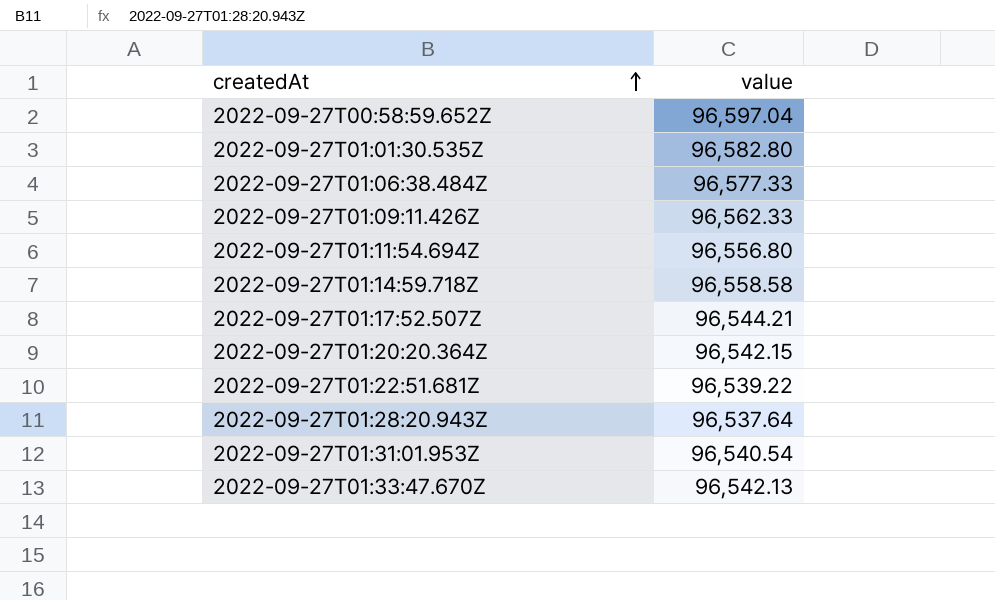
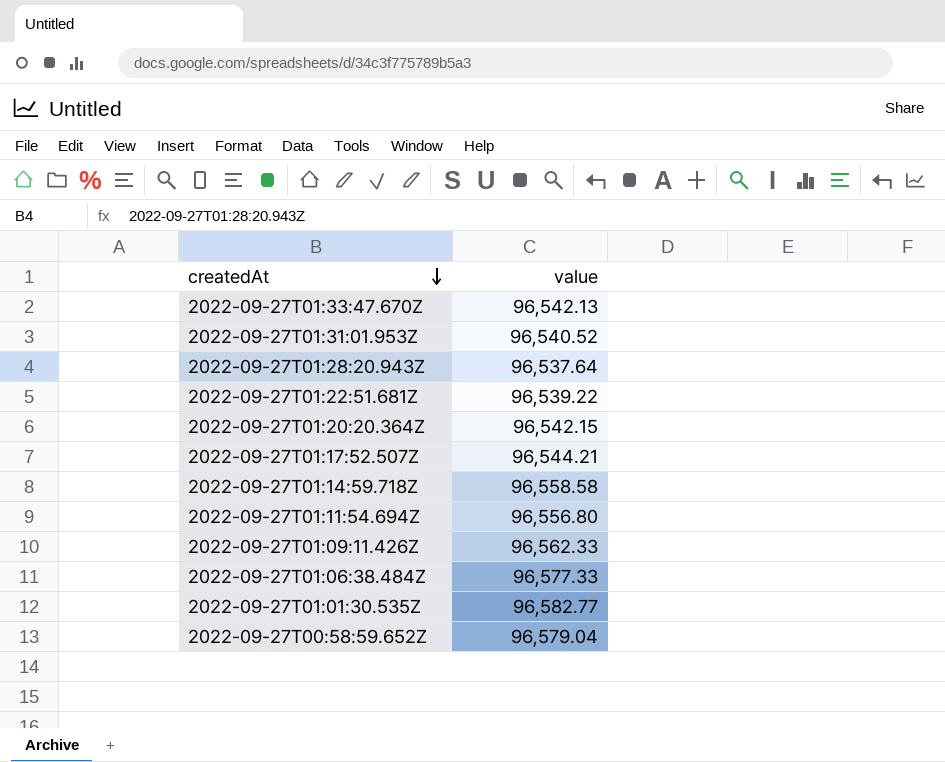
row order: createdAt ascending -> createdAt descending
2022-09-27T01:31:01.953Z | value: 96,540.54 -> 96,540.52
2022-09-27T01:01:30.535Z | value: 96,582.80 -> 96,582.77
2022-09-27T00:58:59.652Z | value: 96,597.04 -> 96,579.04

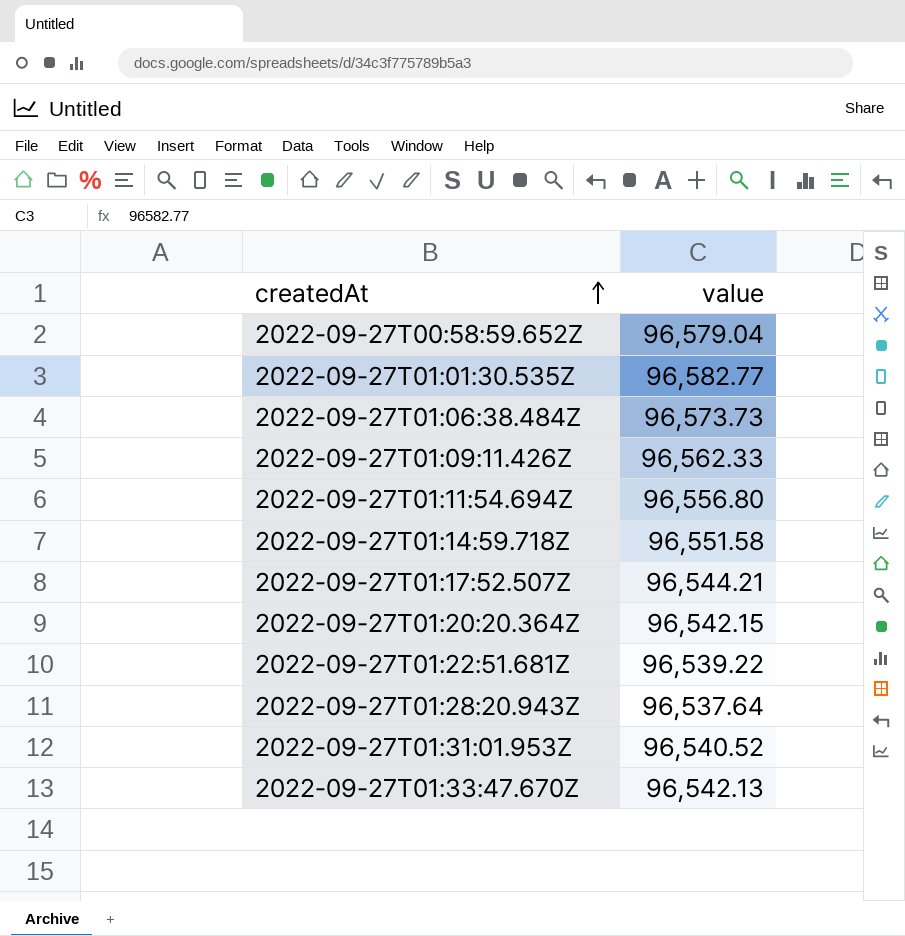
row order: createdAt descending -> createdAt ascending
2022-09-27T01:06:38.484Z | value: 96,577.33 -> 96,573.73
2022-09-27T01:14:59.718Z | value: 96,558.58 -> 96,551.58

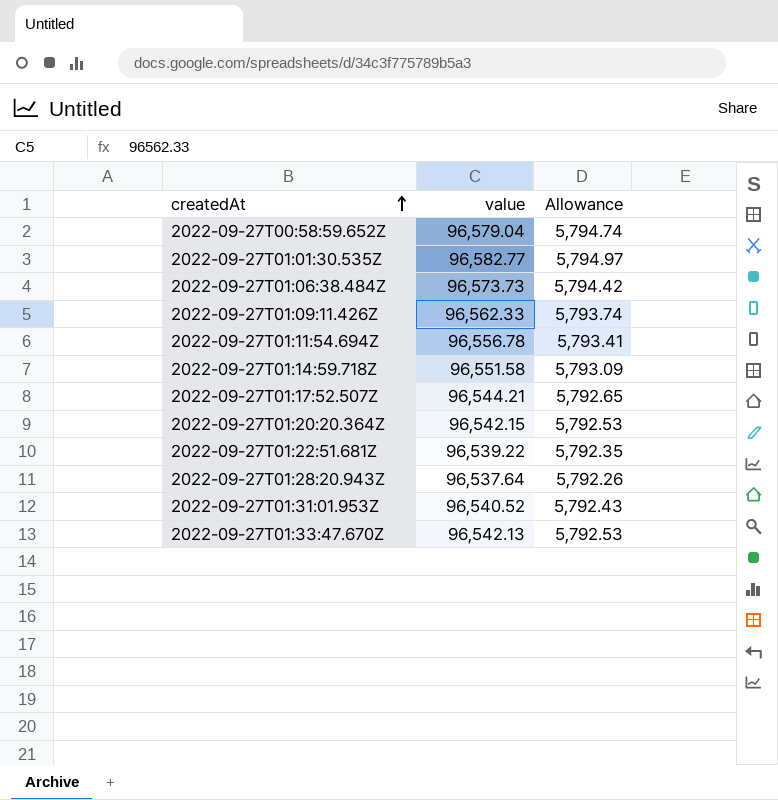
column Allowance | formula: none -> [value] * 0.06
2022-09-27T01:11:54.694Z | value: 96,556.80 -> 96,556.78

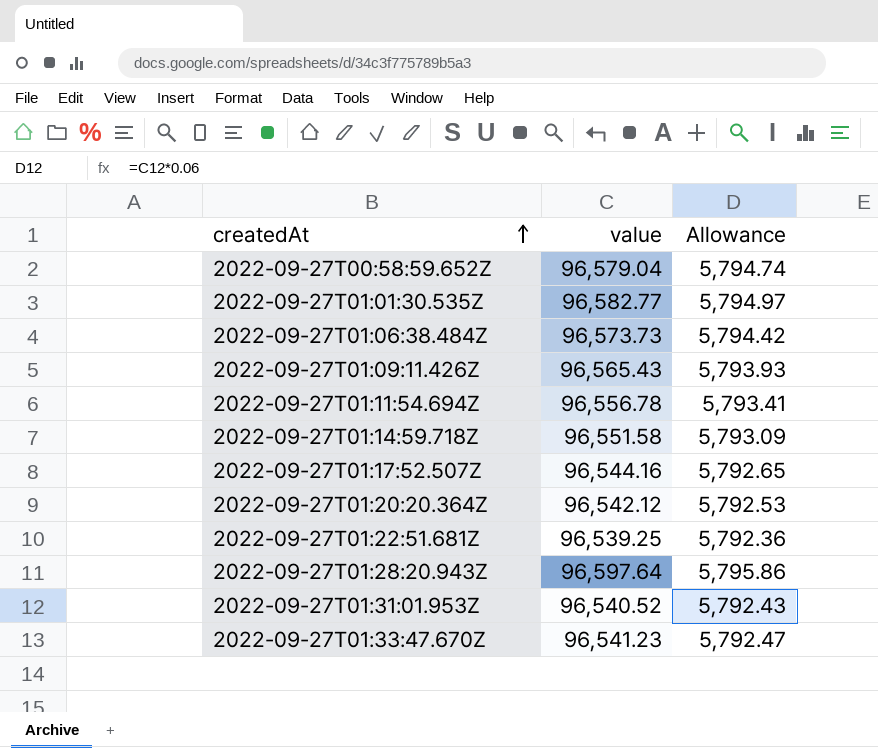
2022-09-27T01:09:11.426Z | value: 96,562.33 -> 96,565.43
2022-09-27T01:09:11.426Z | Allowance: 5,793.74 -> 5,793.93
2022-09-27T01:17:52.507Z | value: 96,544.21 -> 96,544.16
2022-09-27T01:20:20.364Z | value: 96,542.15 -> 96,542.12
2022-09-27T01:22:51.681Z | value: 96,539.22 -> 96,539.25
2022-09-27T01:22:51.681Z | Allowance: 5,792.35 -> 5,792.36
2022-09-27T01:28:20.943Z | value: 96,537.64 -> 96,597.64
2022-09-27T01:28:20.943Z | Allowance: 5,792.26 -> 5,795.86
2022-09-27T01:33:47.670Z | value: 96,542.13 -> 96,541.23
2022-09-27T01:33:47.670Z | Allowance: 5,792.53 -> 5,792.47

